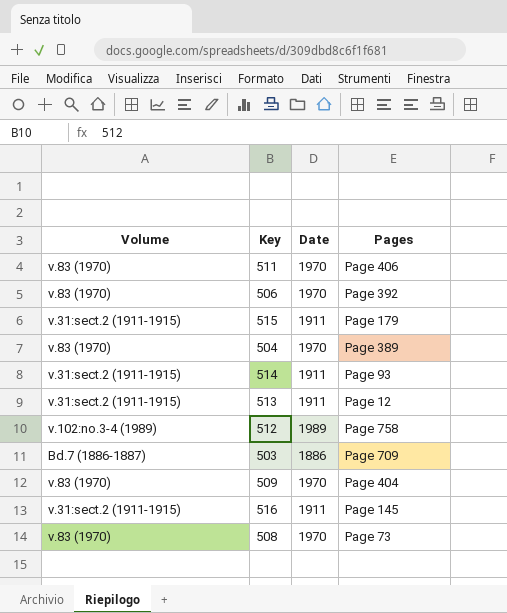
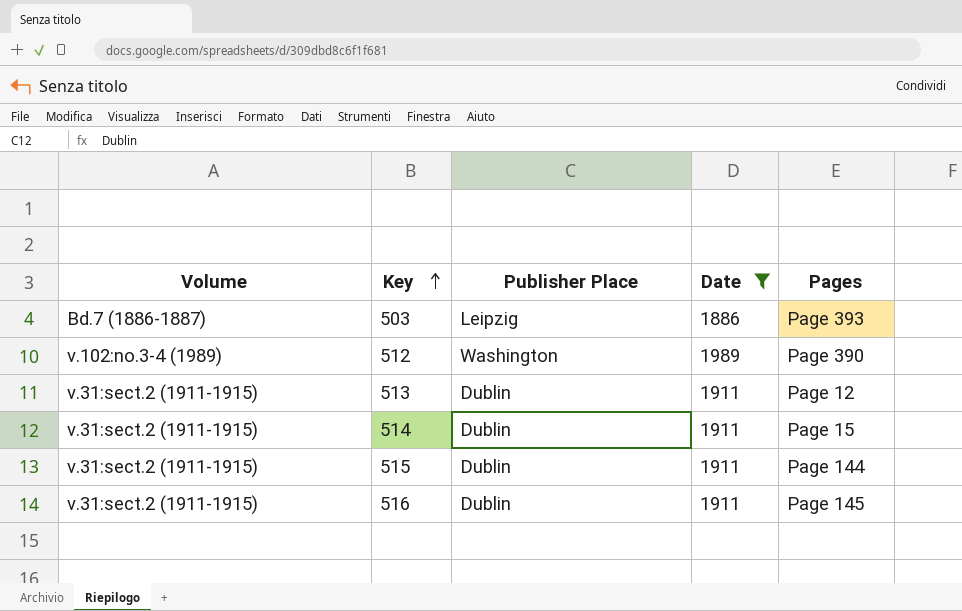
filter: none -> Date != 1970
row order: none -> Key ascending
column Publisher Place | position: none -> 3
503 | Pages: Page 709 -> Page 393
512 | Pages: Page 758 -> Page 390
514 | Pages: Page 93 -> Page 15
515 | Pages: Page 179 -> Page 144

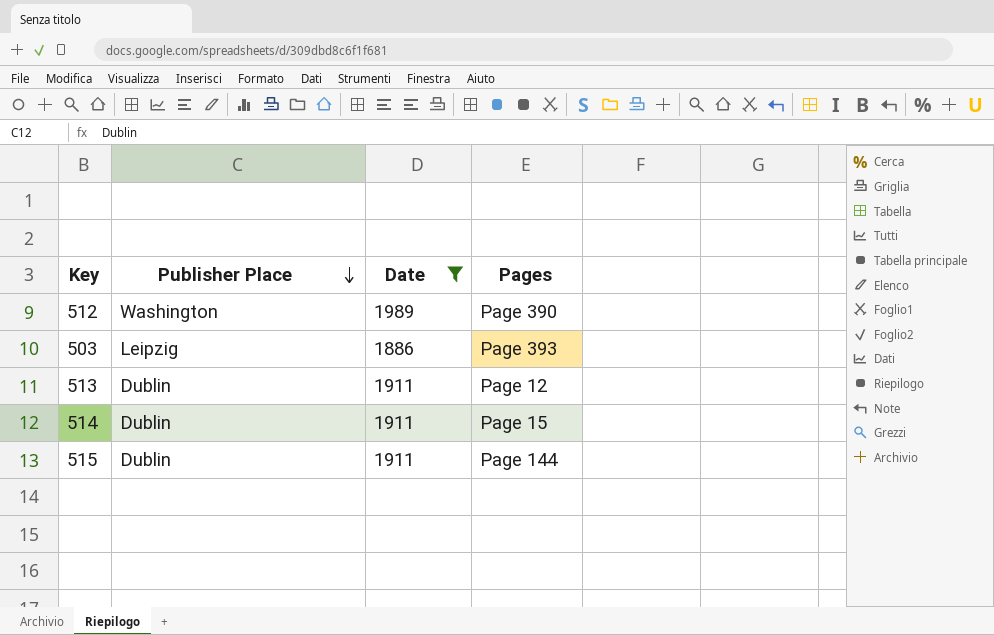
row order: Key ascending -> Publisher Place descending
column Volume | position: 1 -> none
row 516: v.31:sect.2 (1911-1915) | Dublin | 1911 | Page 145 -> none

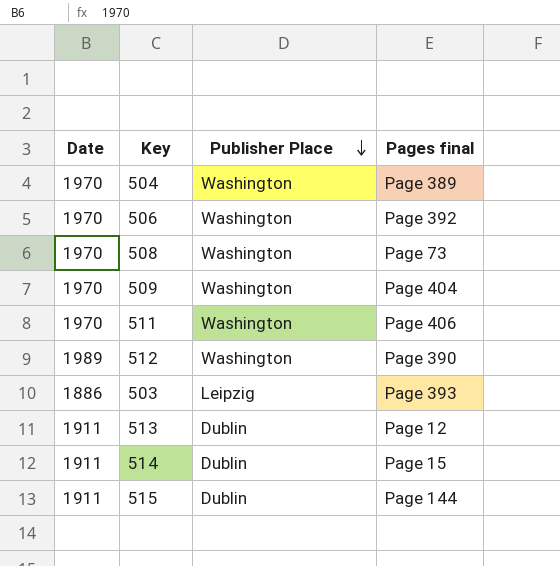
filter: Date != 1970 -> none
column Date | position: 3 -> 1
column name: Pages -> Pages final

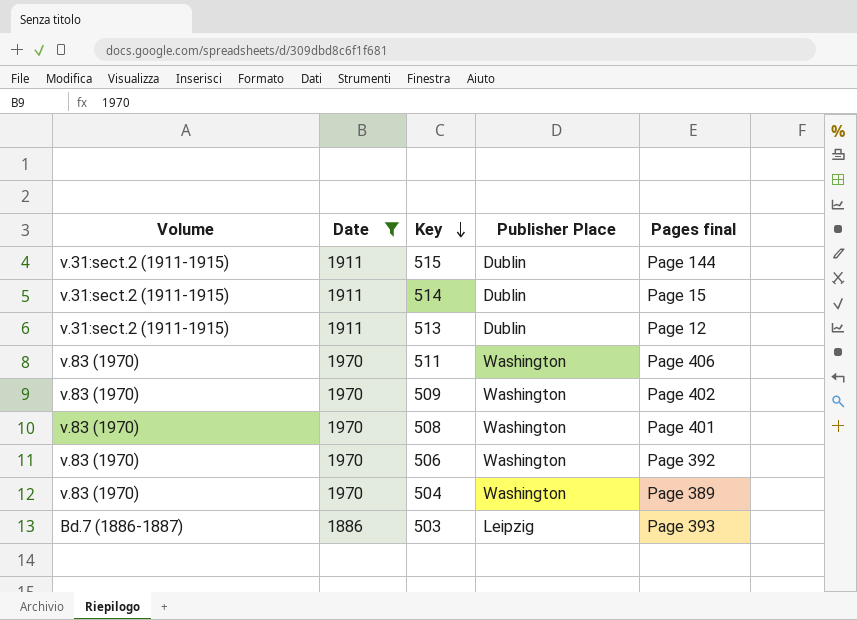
filter: none -> Date != 1989
row order: Publisher Place descending -> Key descending
column Volume | position: none -> 1
509 | Pages final: Page 404 -> Page 402
508 | Pages final: Page 73 -> Page 401

